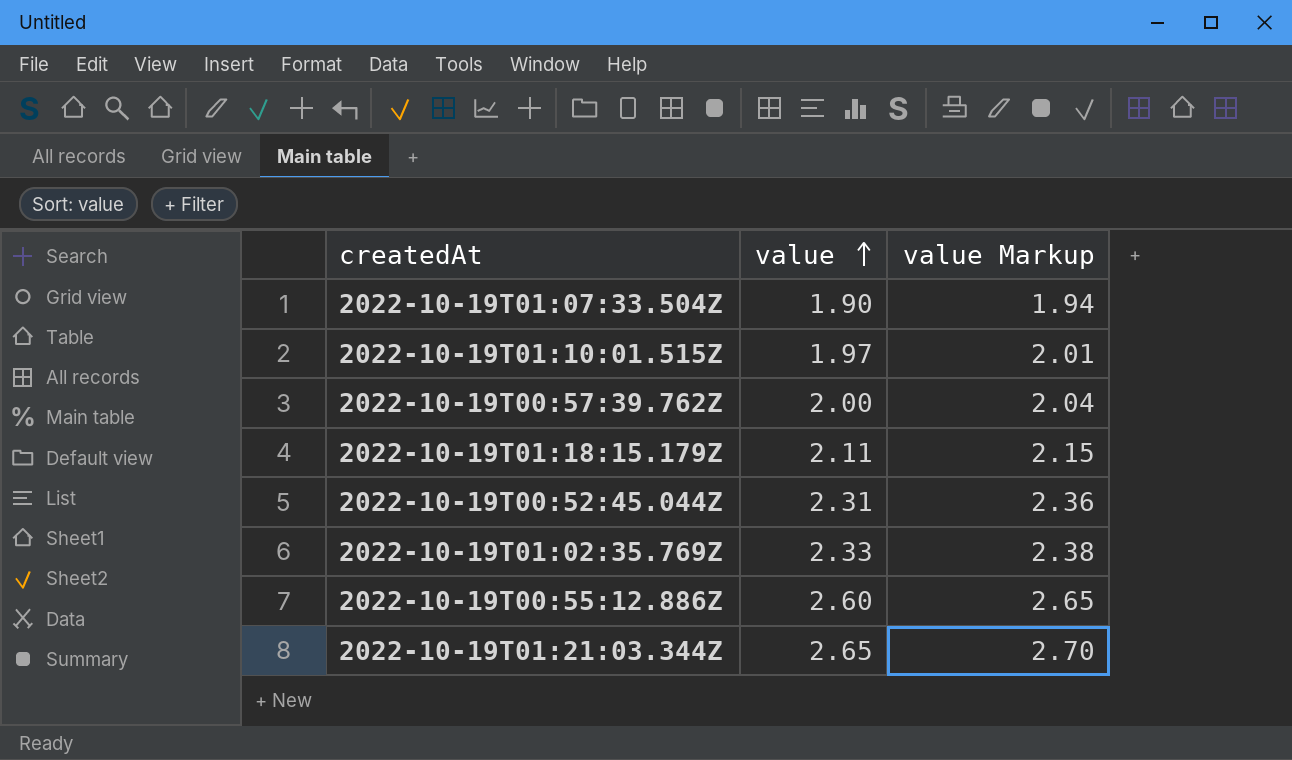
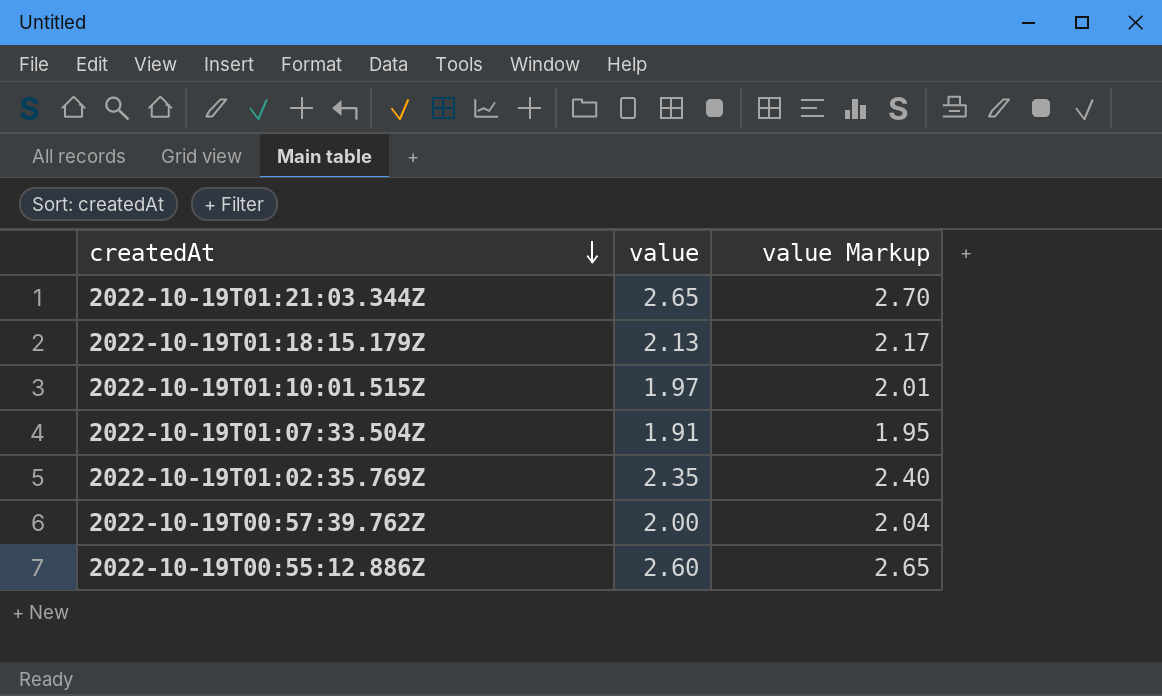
row order: value ascending -> createdAt descending
row 2022-10-19T00:52:45.044Z: 2.31 | 2.36 -> none
2022-10-19T01:18:15.179Z | value: 2.11 -> 2.13
2022-10-19T01:18:15.179Z | value Markup: 2.15 -> 2.17
2022-10-19T01:07:33.504Z | value: 1.90 -> 1.91
2022-10-19T01:07:33.504Z | value Markup: 1.94 -> 1.95
2022-10-19T01:02:35.769Z | value: 2.33 -> 2.35
2022-10-19T01:02:35.769Z | value Markup: 2.38 -> 2.40

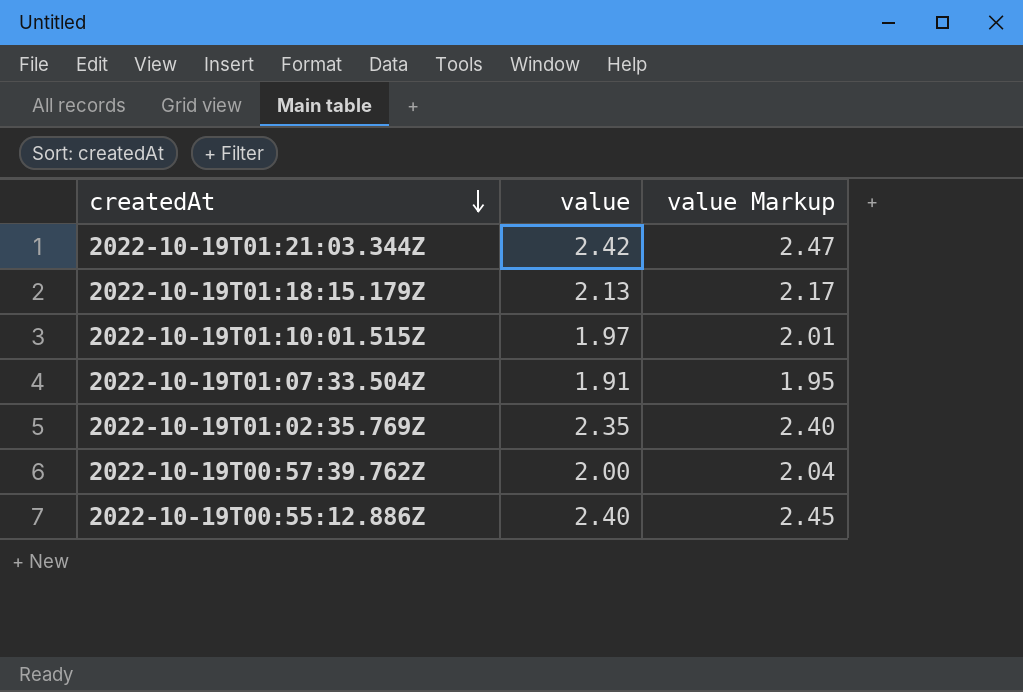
2022-10-19T01:21:03.344Z | value: 2.65 -> 2.42
2022-10-19T01:21:03.344Z | value Markup: 2.70 -> 2.47
2022-10-19T00:55:12.886Z | value: 2.60 -> 2.40
2022-10-19T00:55:12.886Z | value Markup: 2.65 -> 2.45

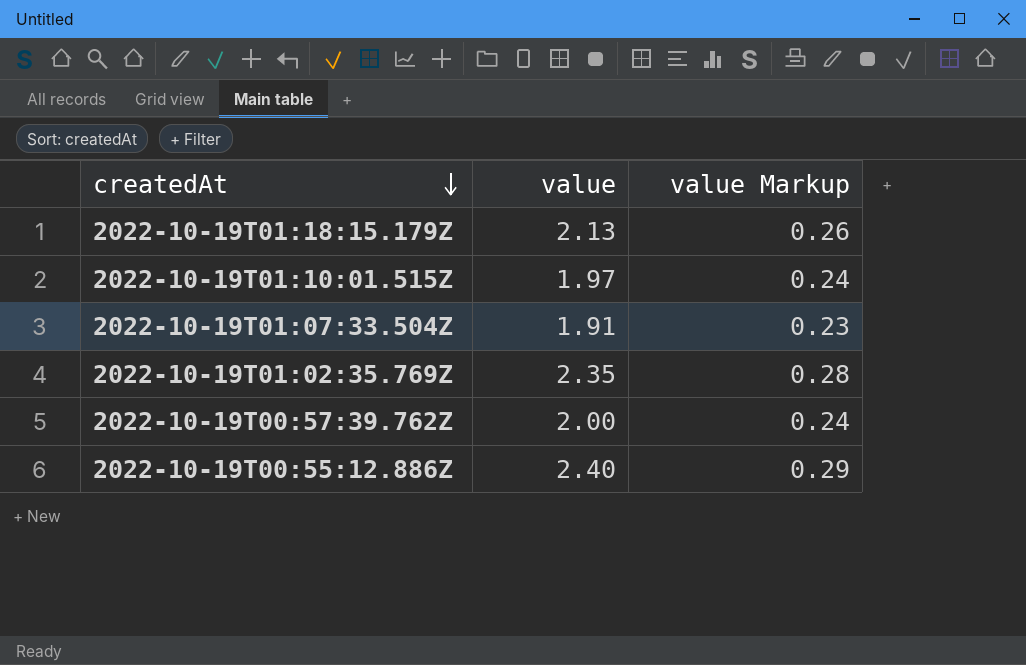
column value Markup | formula: [value] * 1.02 -> [value] * 0.12
row 2022-10-19T01:21:03.344Z: 2.42 | 2.47 -> none

